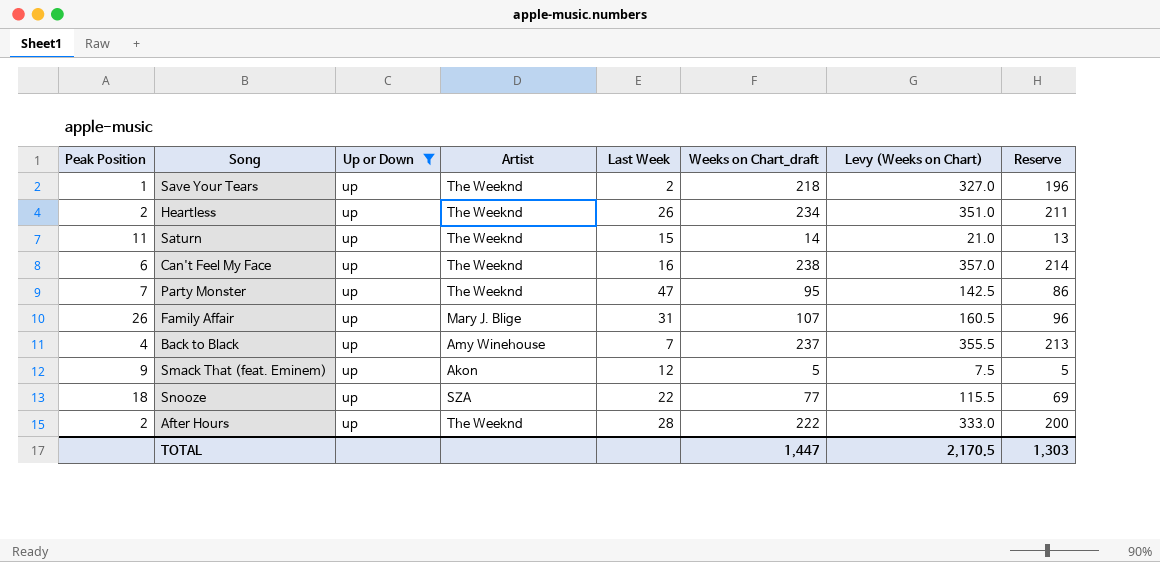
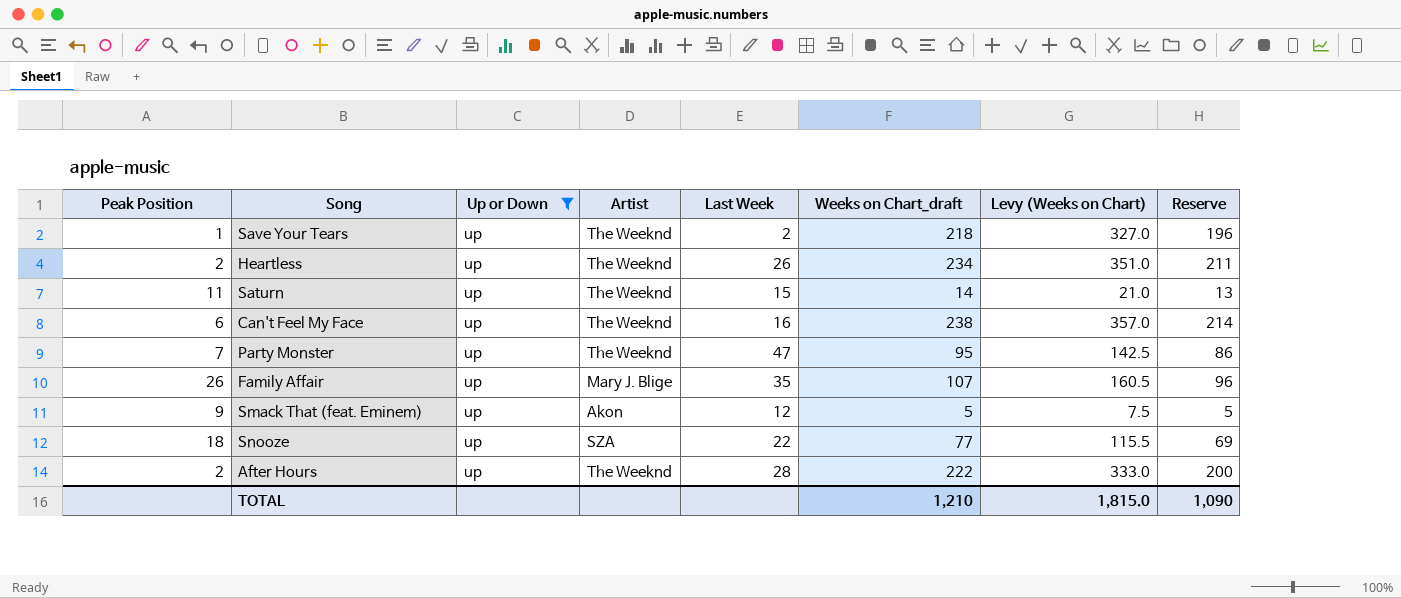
row Back to Black: 4 | up | Amy Winehouse | 7 | 237 | 355.5 | 213 -> none
Family Affair | Last Week: 31 -> 35
TOTAL | Weeks on Chart_draft: 1,447 -> 1,210
TOTAL | Levy (Weeks on Chart): 2,170.5 -> 1,815.0
TOTAL | Reserve: 1,303 -> 1,090

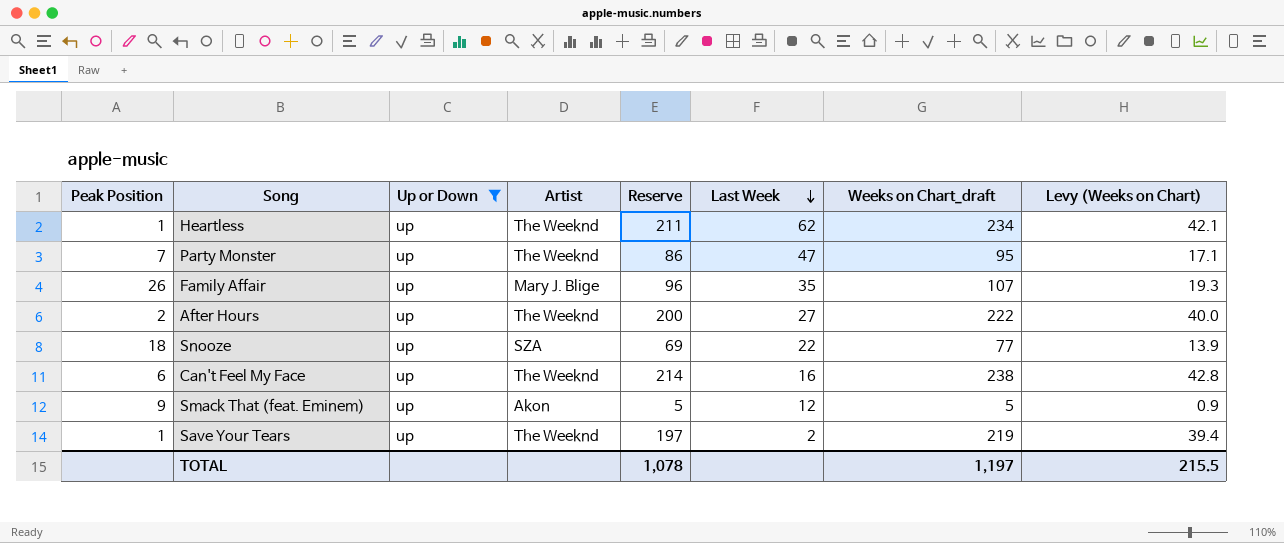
row order: none -> Last Week descending
column Reserve | position: 8 -> 5
column Levy (Weeks on Chart) | formula: [Weeks on Chart_draft] * 1.5 -> [Weeks on Chart_draft] * 0.18
row Saturn: 11 | up | The Weeknd | 15 | 14 | 21.0 | 13 -> none
Heartless | Peak Position: 2 -> 1
Heartless | Last Week: 26 -> 62
After Hours | Last Week: 28 -> 27
Save Your Tears | Reserve: 196 -> 197
Save Your Tears | Weeks on Chart_draft: 218 -> 219
TOTAL | Reserve: 1,090 -> 1,078
TOTAL | Weeks on Chart_draft: 1,210 -> 1,197
TOTAL | Levy (Weeks on Chart): 1,815.0 -> 215.5

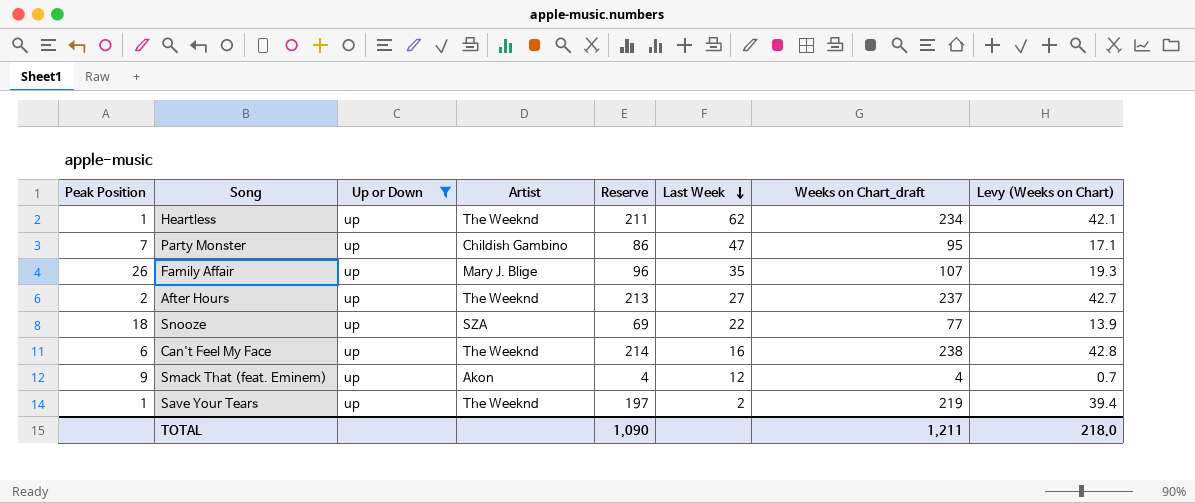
Party Monster | Artist: The Weeknd -> Childish Gambino
After Hours | Reserve: 200 -> 213
After Hours | Weeks on Chart_draft: 222 -> 237
After Hours | Levy (Weeks on Chart): 40.0 -> 42.7
Smack That (feat. Eminem) | Reserve: 5 -> 4
Smack That (feat. Eminem) | Weeks on Chart_draft: 5 -> 4
Smack That (feat. Eminem) | Levy (Weeks on Chart): 0.9 -> 0.7
TOTAL | Reserve: 1,078 -> 1,090
TOTAL | Weeks on Chart_draft: 1,197 -> 1,211
TOTAL | Levy (Weeks on Chart): 215.5 -> 218.0

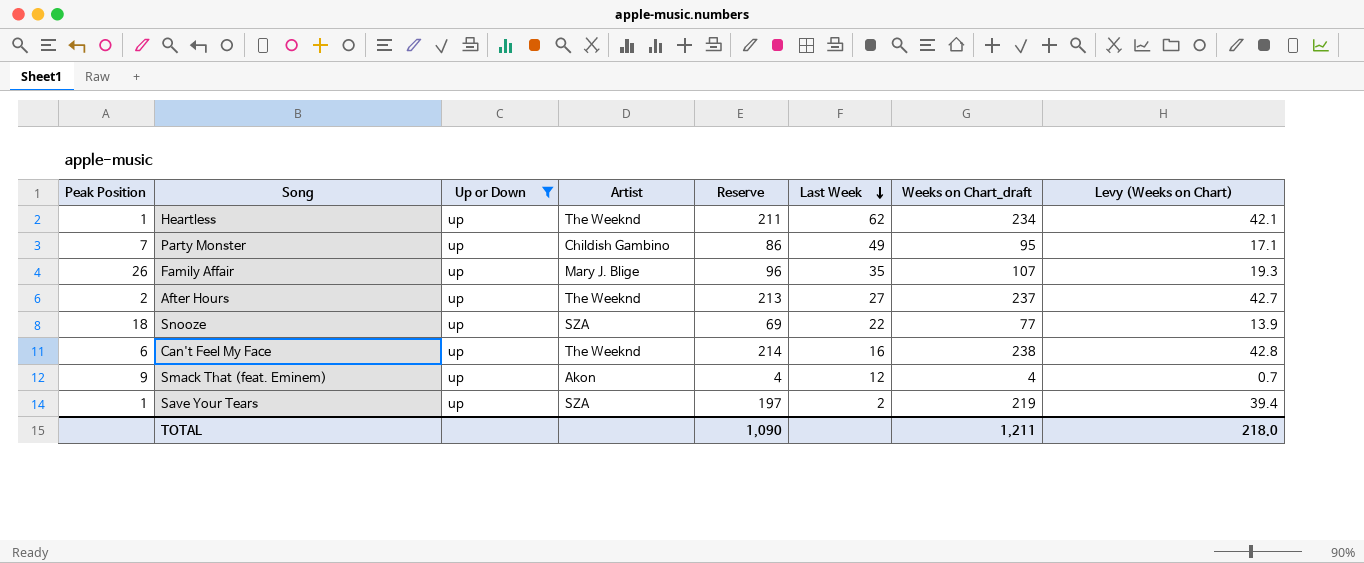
Party Monster | Last Week: 47 -> 49
Save Your Tears | Artist: The Weeknd -> SZA

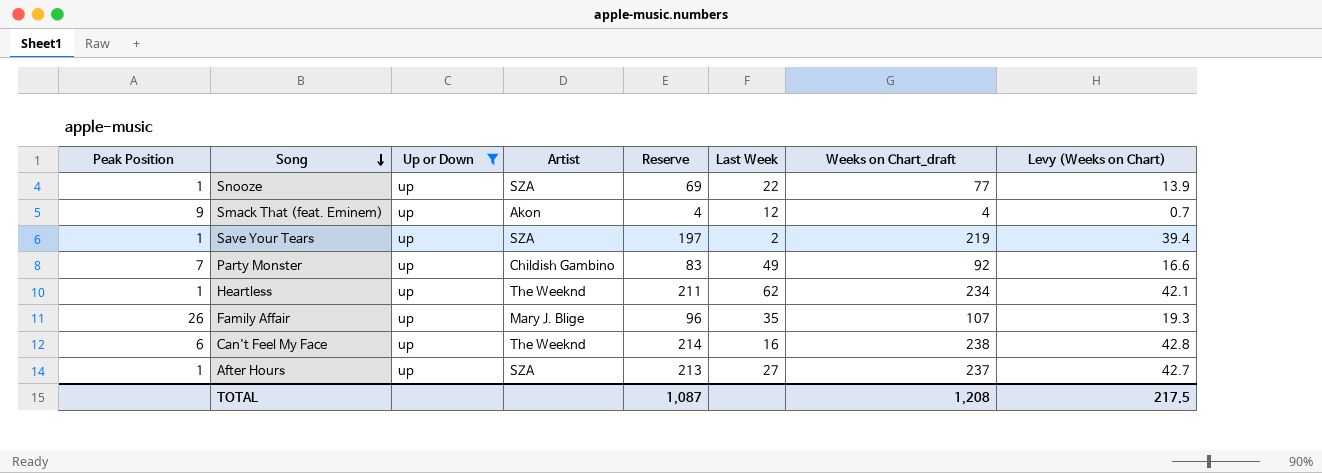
row order: Last Week descending -> Song descending
Snooze | Peak Position: 18 -> 1
Party Monster | Reserve: 86 -> 83
Party Monster | Weeks on Chart_draft: 95 -> 92
Party Monster | Levy (Weeks on Chart): 17.1 -> 16.6
After Hours | Peak Position: 2 -> 1
After Hours | Artist: The Weeknd -> SZA
TOTAL | Reserve: 1,090 -> 1,087
TOTAL | Weeks on Chart_draft: 1,211 -> 1,208
TOTAL | Levy (Weeks on Chart): 218.0 -> 217.5

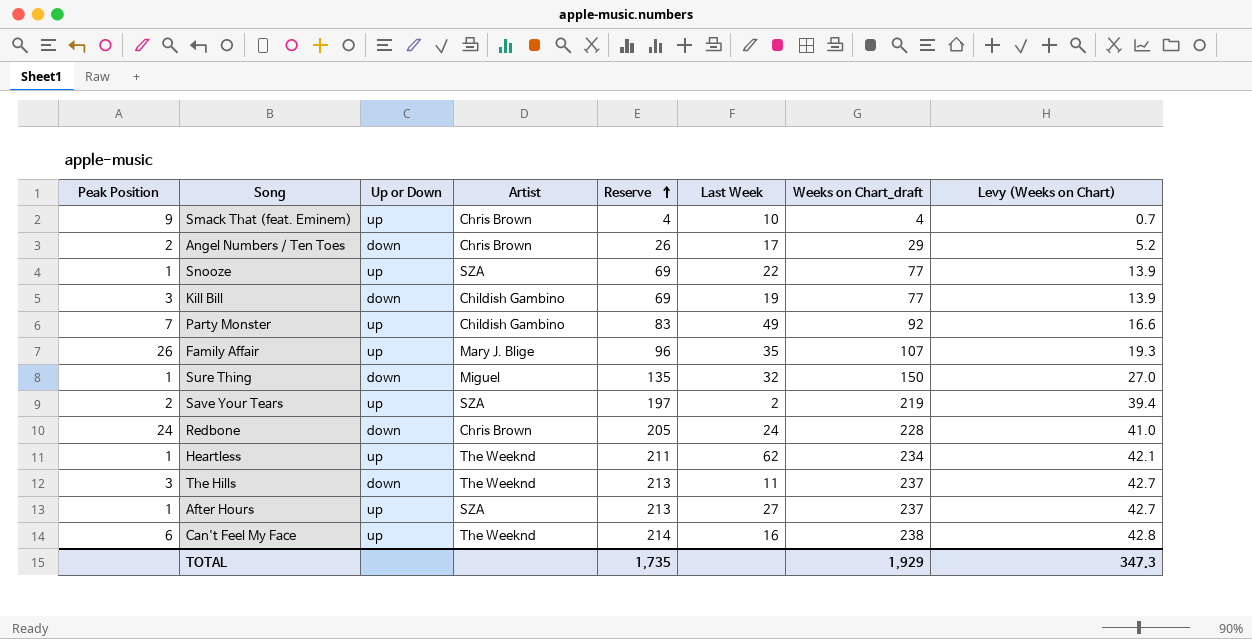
filter: Up or Down = up -> none
row order: Song descending -> Reserve ascending
Smack That (feat. Eminem) | Artist: Akon -> Chris Brown
Smack That (feat. Eminem) | Last Week: 12 -> 10
Save Your Tears | Peak Position: 1 -> 2
TOTAL | Reserve: 1,087 -> 1,735
TOTAL | Weeks on Chart_draft: 1,208 -> 1,929
TOTAL | Levy (Weeks on Chart): 217.5 -> 347.3

